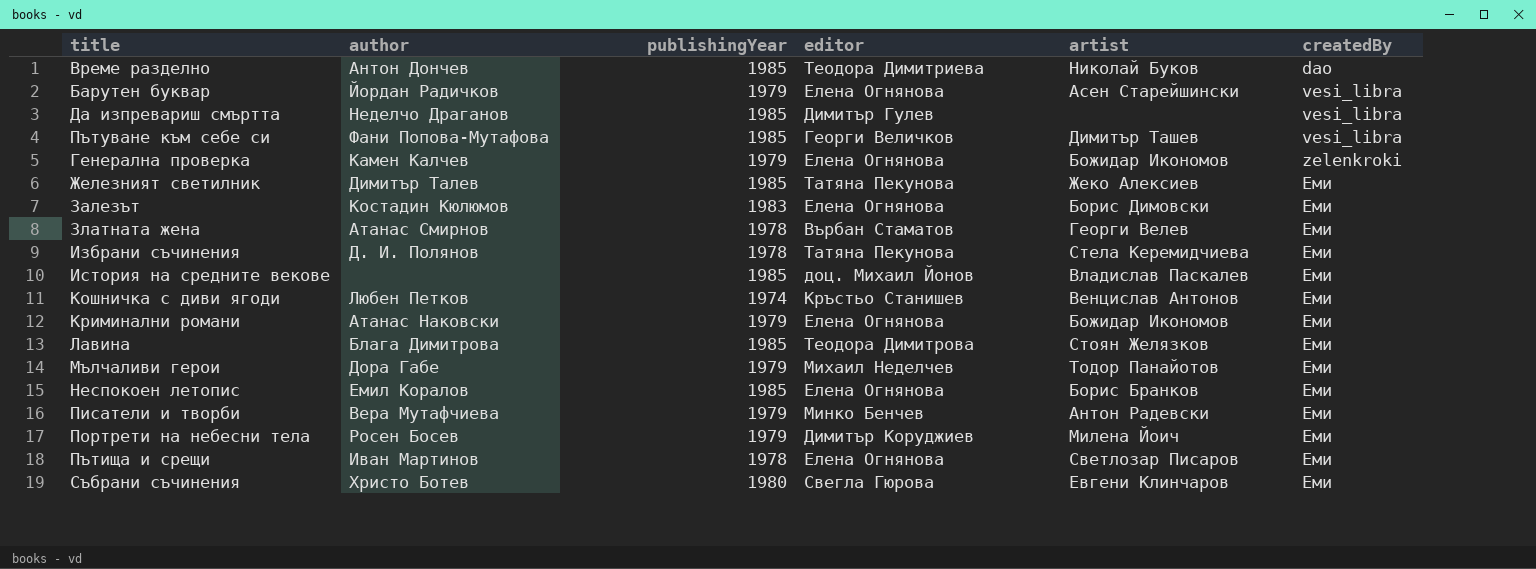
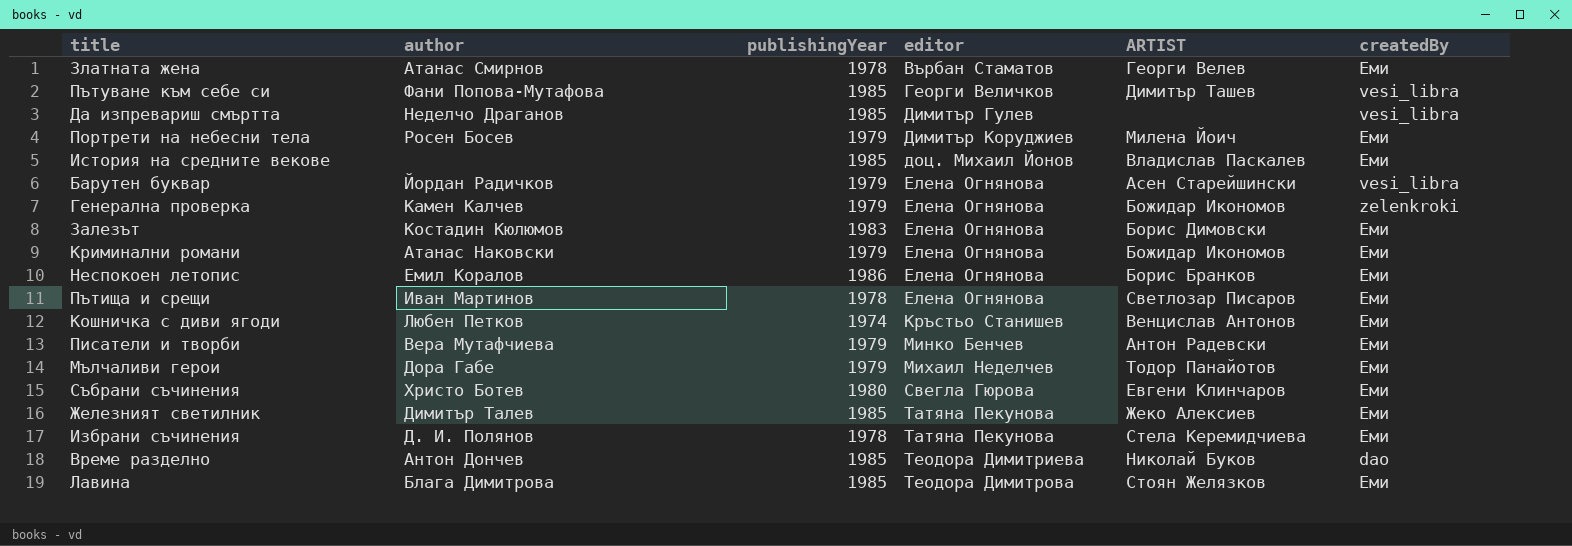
row order: createdBy ascending -> editor ascending
column name: artist -> ARTIST
Неспокоен летопис | publishingYear: 1985 -> 1986

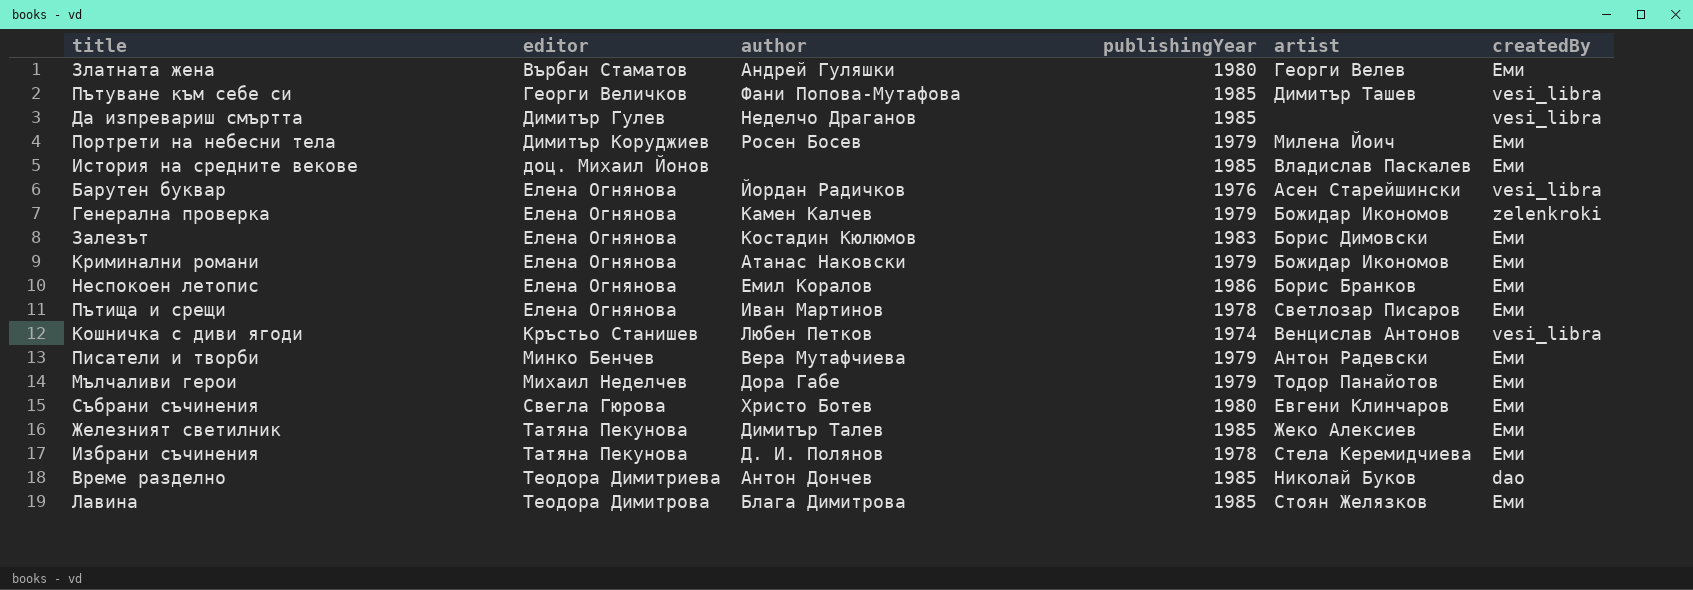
column editor | position: 4 -> 2
column name: ARTIST -> artist
Златната жена | author: Атанас Смирнов -> Андрей Гуляшки
Златната жена | publishingYear: 1978 -> 1980
Барутен буквар | publishingYear: 1979 -> 1976
Кошничка с диви ягоди | createdBy: Еми -> vesi_libra

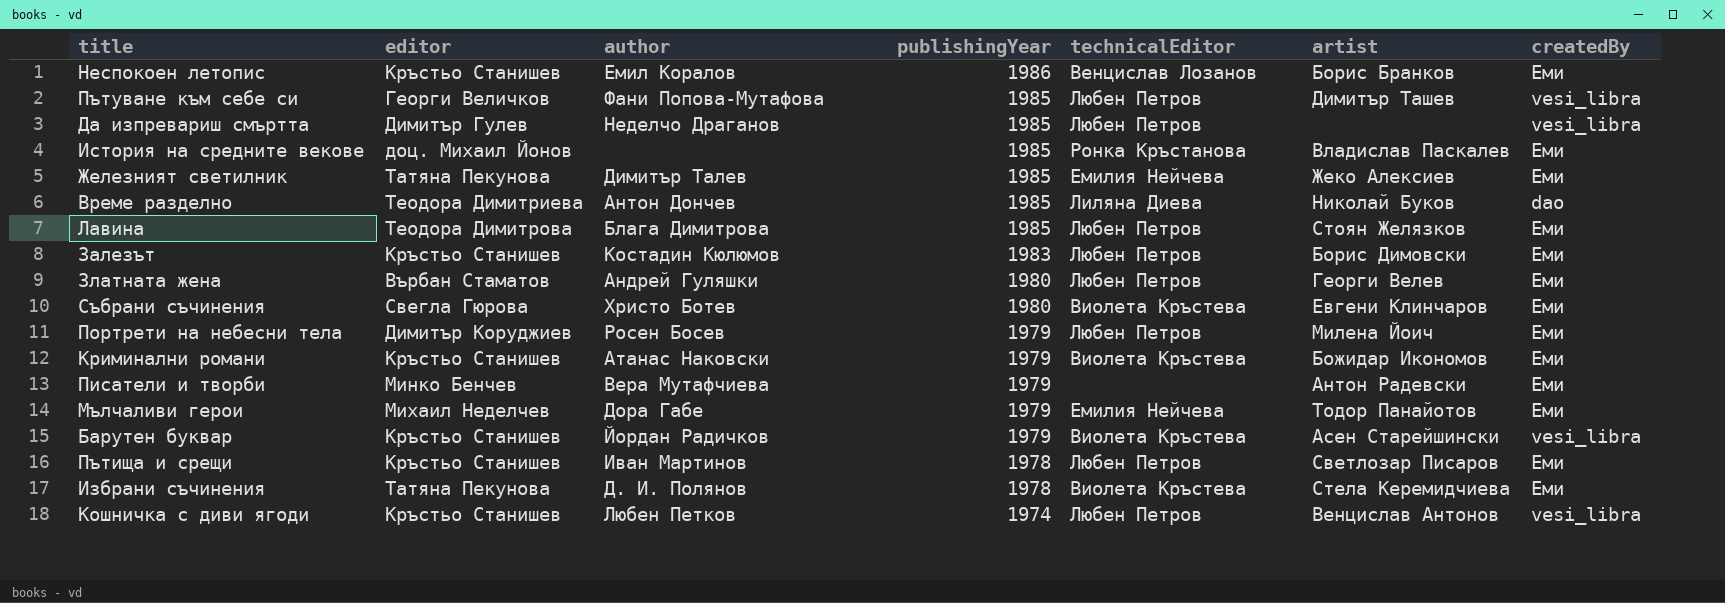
row order: editor ascending -> publishingYear descending
column technicalEditor | position: none -> 5
row Генерална проверка: Елена Огнянова | Камен Калчев | 1979 | Божидар Икономов | zelenkroki -> none
Неспокоен летопис | editor: Елена Огнянова -> Кръстьо Станишев
Залезът | editor: Елена Огнянова -> Кръстьо Станишев
Криминални романи | editor: Елена Огнянова -> Кръстьо Станишев
Барутен буквар | editor: Елена Огнянова -> Кръстьо Станишев
Барутен буквар | publishingYear: 1976 -> 1979
Пътища и срещи | editor: Елена Огнянова -> Кръстьо Станишев

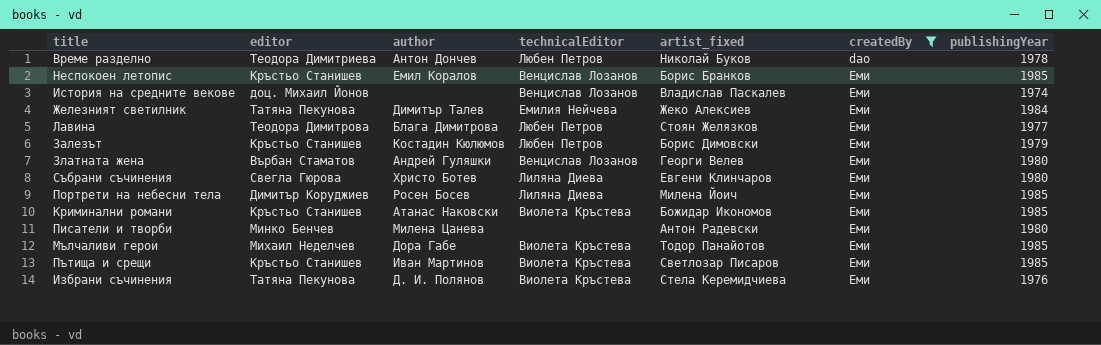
filter: none -> createdBy != vesi_libra
row order: publishingYear descending -> createdBy ascending
column name: artist -> artist_fixed
column publishingYear | position: 4 -> 7
Време разделно | technicalEditor: Лиляна Диева -> Любен Петров
Време разделно | publishingYear: 1985 -> 1978
Неспокоен летопис | publishingYear: 1986 -> 1985
История на средните векове | technicalEditor: Ронка Кръстанова -> Венцислав Лозанов
История на средните векове | publishingYear: 1985 -> 1974
Железният светилник | publishingYear: 1985 -> 1984
Лавина | publishingYear: 1985 -> 1977
Залезът | publishingYear: 1983 -> 1979
Златната жена | technicalEditor: Любен Петров -> Венцислав Лозанов
Събрани съчинения | technicalEditor: Виолета Кръстева -> Лиляна Диева
Портрети на небесни тела | technicalEditor: Любен Петров -> Лиляна Диева
Портрети на небесни тела | publishingYear: 1979 -> 1985
Криминални романи | publishingYear: 1979 -> 1985
Писатели и творби | author: Вера Мутафчиева -> Милена Цанева
Писатели и творби | publishingYear: 1979 -> 1980
Мълчаливи герои | technicalEditor: Емилия Нейчева -> Виолета Кръстева
Мълчаливи герои | publishingYear: 1979 -> 1985
Пътища и срещи | technicalEditor: Любен Петров -> Виолета Кръстева
Пътища и срещи | publishingYear: 1978 -> 1985
Избрани съчинения | publishingYear: 1978 -> 1976

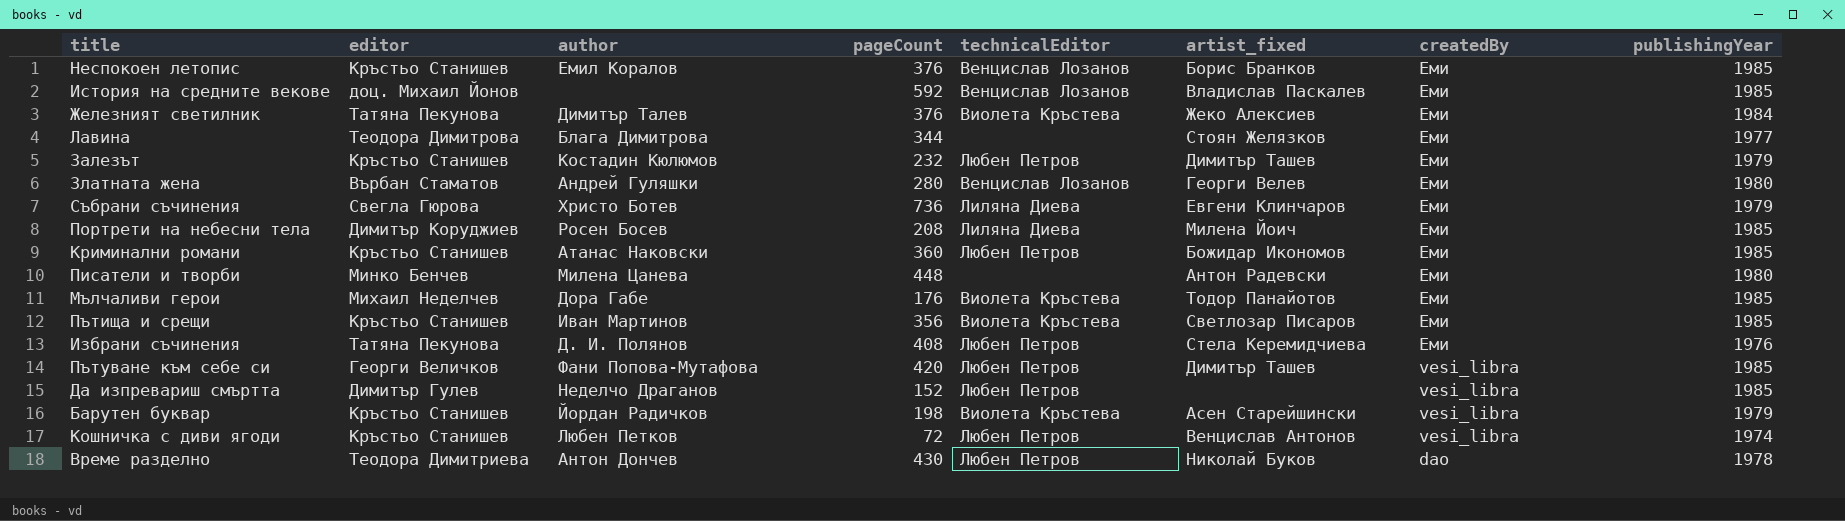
filter: createdBy != vesi_libra -> none
row order: createdBy ascending -> createdBy descending
column pageCount | position: none -> 4
История на средните векове | publishingYear: 1974 -> 1985
Железният светилник | technicalEditor: Емилия Нейчева -> Виолета Кръстева
Лавина | technicalEditor: Любен Петров -> none
Залезът | artist_fixed: Борис Димовски -> Димитър Ташев
Събрани съчинения | publishingYear: 1980 -> 1979
Криминални романи | technicalEditor: Виолета Кръстева -> Любен Петров
Избрани съчинения | technicalEditor: Виолета Кръстева -> Любен Петров

